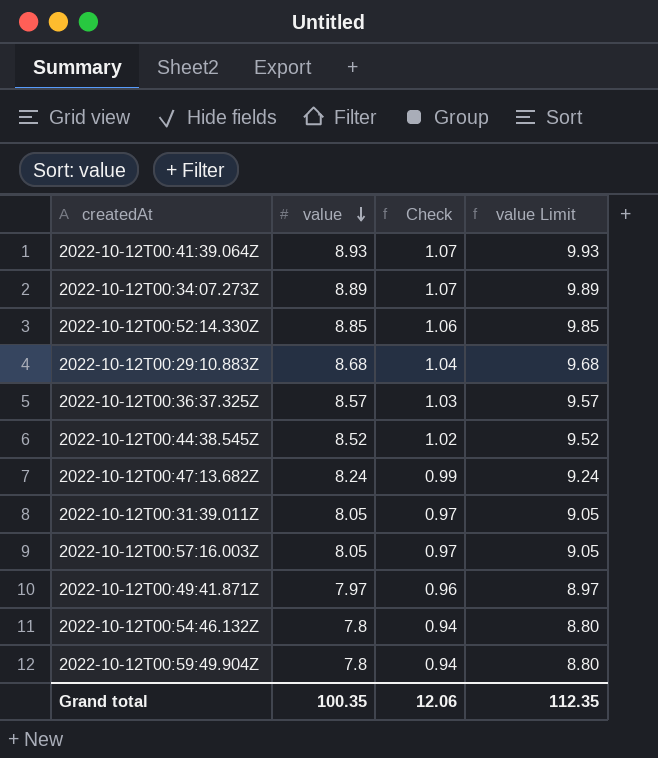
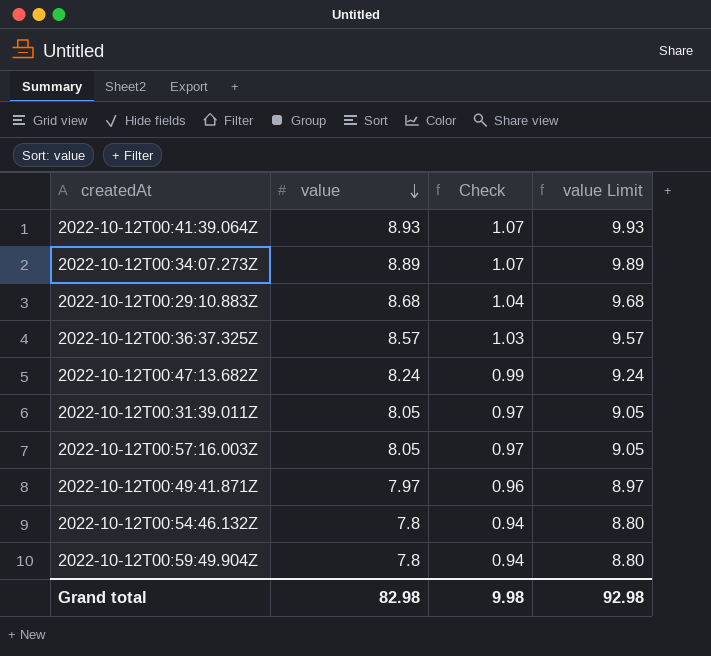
row 2022-10-12T00:52:14.330Z: 8.85 | 1.06 | 9.85 -> none
row 2022-10-12T00:44:38.545Z: 8.52 | 1.02 | 9.52 -> none
Grand total | value: 100.35 -> 82.98
Grand total | Check: 12.06 -> 9.98
Grand total | value Limit: 112.35 -> 92.98

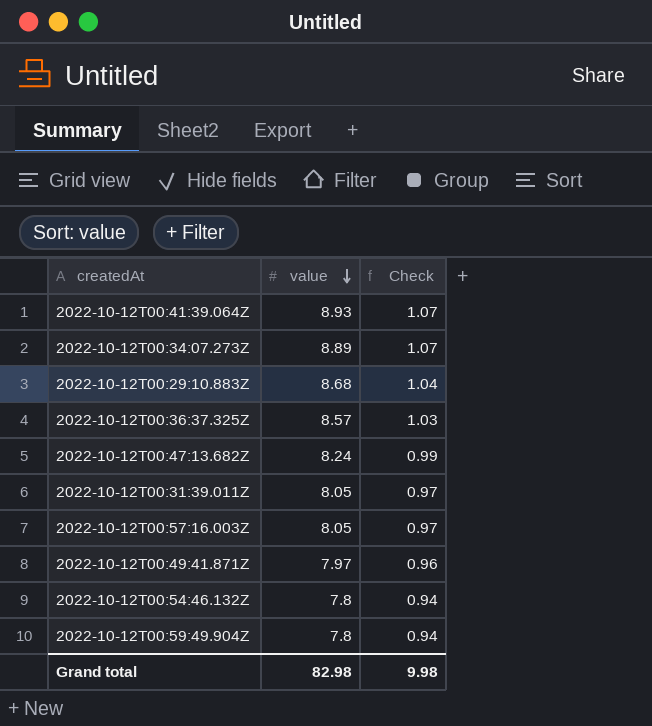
column value Limit | formula: [value] + 1 -> none

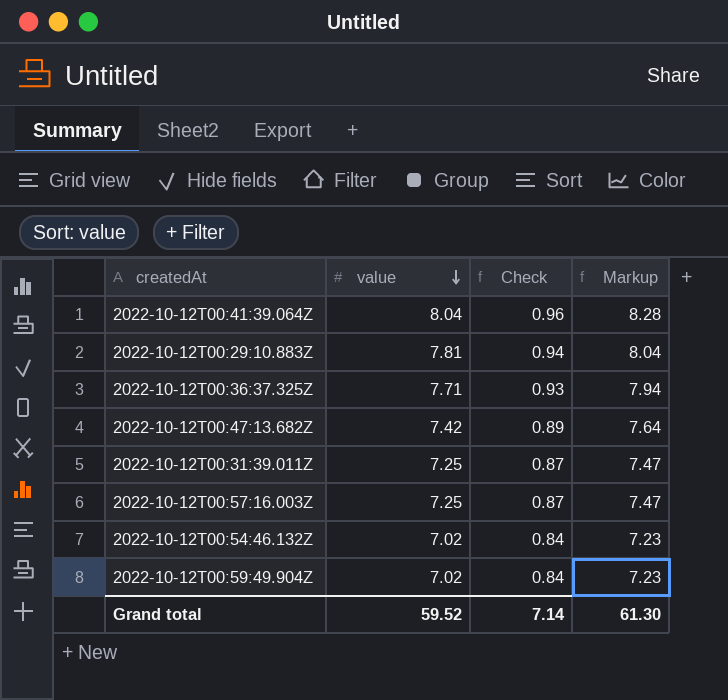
column Markup | formula: none -> [value] * 1.03
row 2022-10-12T00:34:07.273Z: 8.89 | 1.07 -> none
row 2022-10-12T00:49:41.871Z: 7.97 | 0.96 -> none
2022-10-12T00:41:39.064Z | value: 8.93 -> 8.04
2022-10-12T00:41:39.064Z | Check: 1.07 -> 0.96
2022-10-12T00:29:10.883Z | value: 8.68 -> 7.81
2022-10-12T00:29:10.883Z | Check: 1.04 -> 0.94
2022-10-12T00:36:37.325Z | value: 8.57 -> 7.71
2022-10-12T00:36:37.325Z | Check: 1.03 -> 0.93
2022-10-12T00:47:13.682Z | value: 8.24 -> 7.42
2022-10-12T00:47:13.682Z | Check: 0.99 -> 0.89
2022-10-12T00:31:39.011Z | value: 8.05 -> 7.25
2022-10-12T00:31:39.011Z | Check: 0.97 -> 0.87
2022-10-12T00:57:16.003Z | value: 8.05 -> 7.25
2022-10-12T00:57:16.003Z | Check: 0.97 -> 0.87
2022-10-12T00:54:46.132Z | value: 7.8 -> 7.02
2022-10-12T00:54:46.132Z | Check: 0.94 -> 0.84
2022-10-12T00:59:49.904Z | value: 7.8 -> 7.02
2022-10-12T00:59:49.904Z | Check: 0.94 -> 0.84
Grand total | value: 82.98 -> 59.52
Grand total | Check: 9.98 -> 7.14

